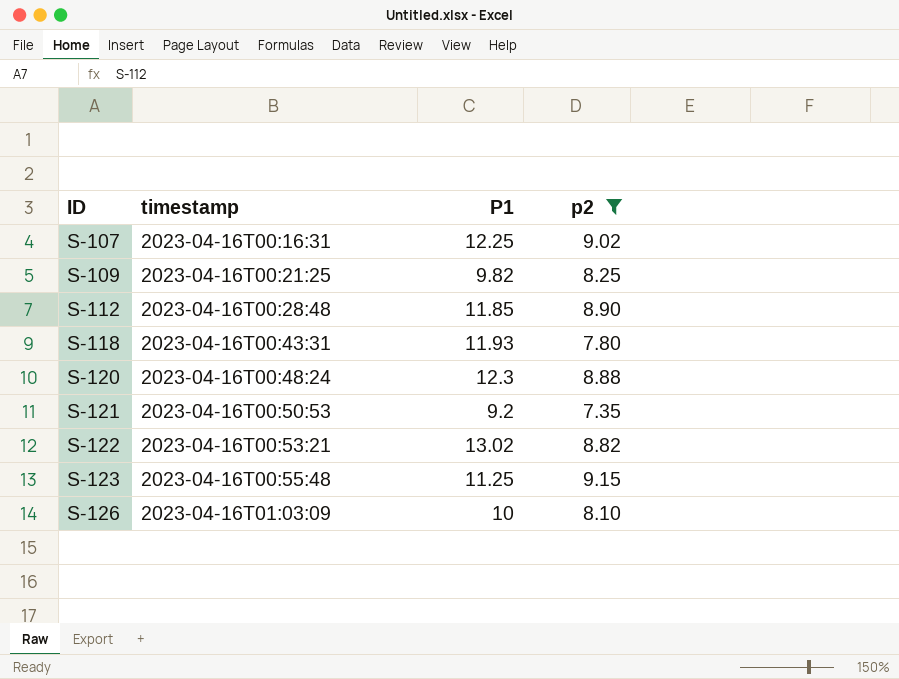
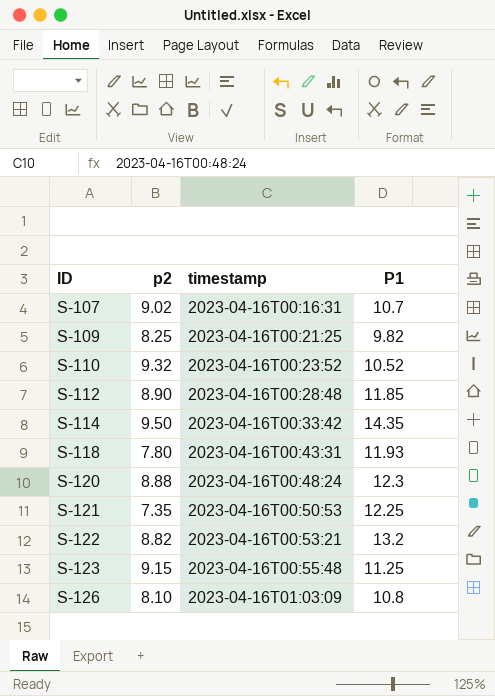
filter: p2 <= 9.15 -> none
column p2 | position: 4 -> 2
S-107 | P1: 12.25 -> 10.7
S-121 | P1: 9.2 -> 12.25
S-122 | P1: 13.02 -> 13.2
S-126 | P1: 10 -> 10.8

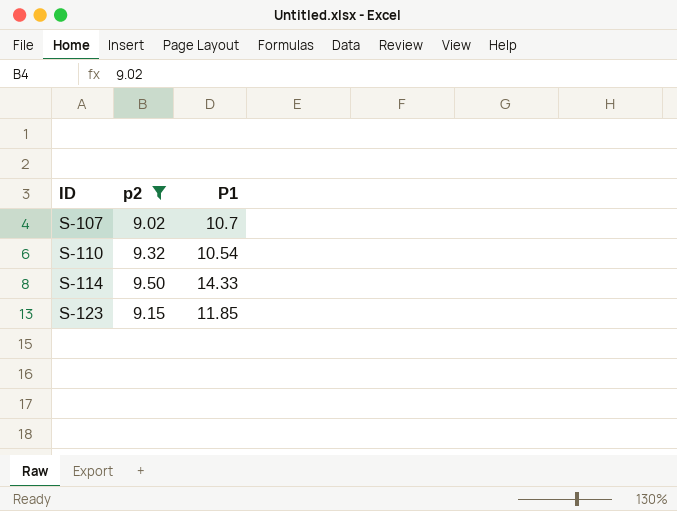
filter: none -> p2 >= 9.02
column timestamp | position: 3 -> none
S-110 | P1: 10.52 -> 10.54
S-114 | P1: 14.35 -> 14.33
S-123 | P1: 11.25 -> 11.85

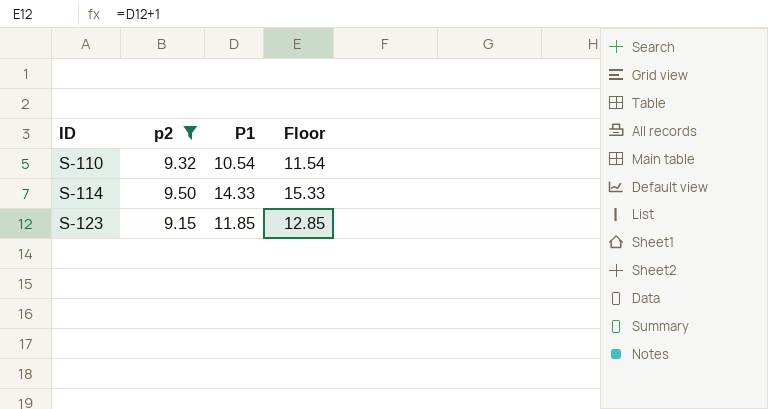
column Floor | formula: none -> [P1] + 1
row S-107: 9.02 | 10.7 -> none

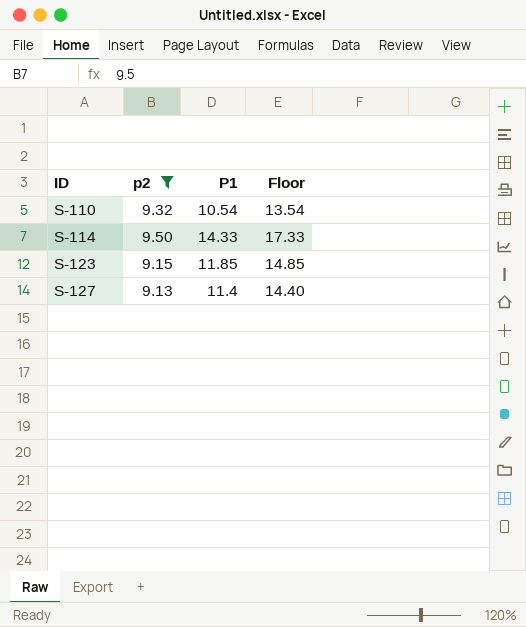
column Floor | formula: [P1] + 1 -> [P1] + 3
row S-127: none -> 9.13 | 11.4 | 14.40

